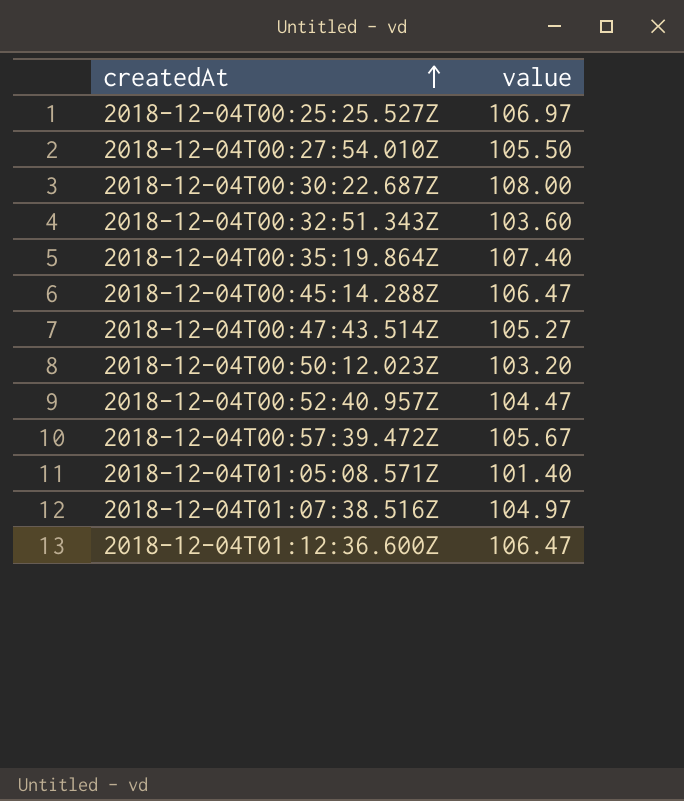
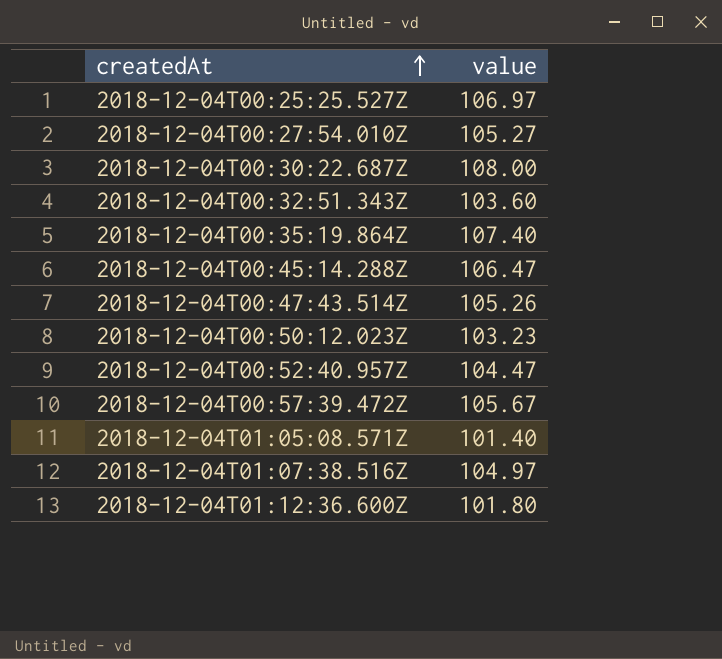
2018-12-04T00:27:54.010Z | value: 105.50 -> 105.27
2018-12-04T00:47:43.514Z | value: 105.27 -> 105.26
2018-12-04T00:50:12.023Z | value: 103.20 -> 103.23
2018-12-04T01:12:36.600Z | value: 106.47 -> 101.80

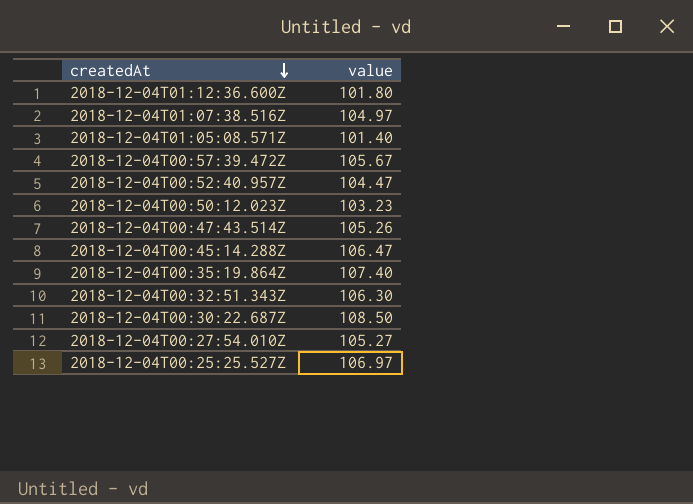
row order: createdAt ascending -> createdAt descending
2018-12-04T00:32:51.343Z | value: 103.60 -> 106.30
2018-12-04T00:30:22.687Z | value: 108.00 -> 108.50

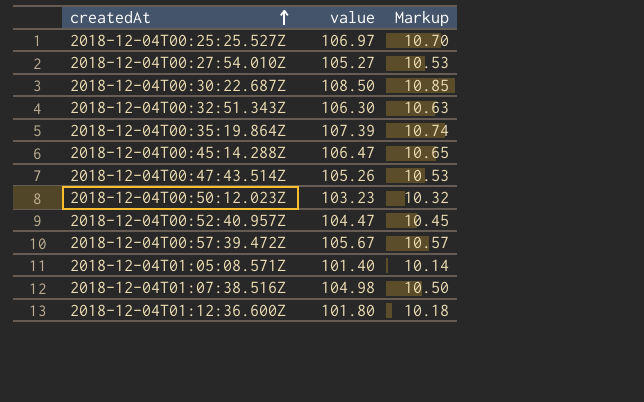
row order: createdAt descending -> createdAt ascending
column Markup | formula: none -> [value] * 0.1
2018-12-04T00:35:19.864Z | value: 107.40 -> 107.39
2018-12-04T01:07:38.516Z | value: 104.97 -> 104.98

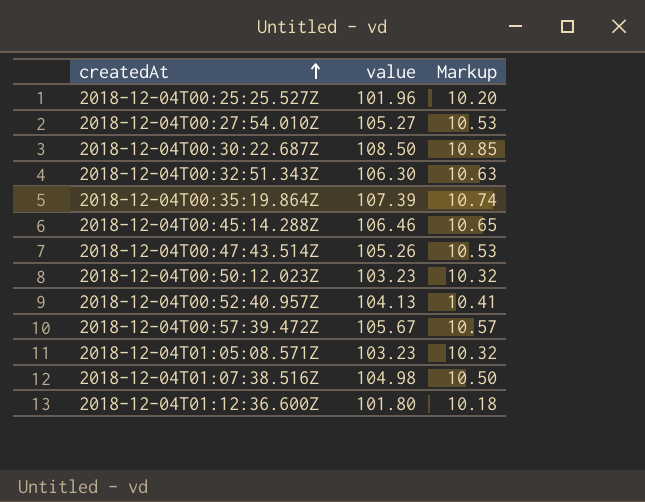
2018-12-04T00:25:25.527Z | value: 106.97 -> 101.96
2018-12-04T00:25:25.527Z | Markup: 10.70 -> 10.20
2018-12-04T00:45:14.288Z | value: 106.47 -> 106.46
2018-12-04T00:52:40.957Z | value: 104.47 -> 104.13
2018-12-04T00:52:40.957Z | Markup: 10.45 -> 10.41
2018-12-04T01:05:08.571Z | value: 101.40 -> 103.23
2018-12-04T01:05:08.571Z | Markup: 10.14 -> 10.32

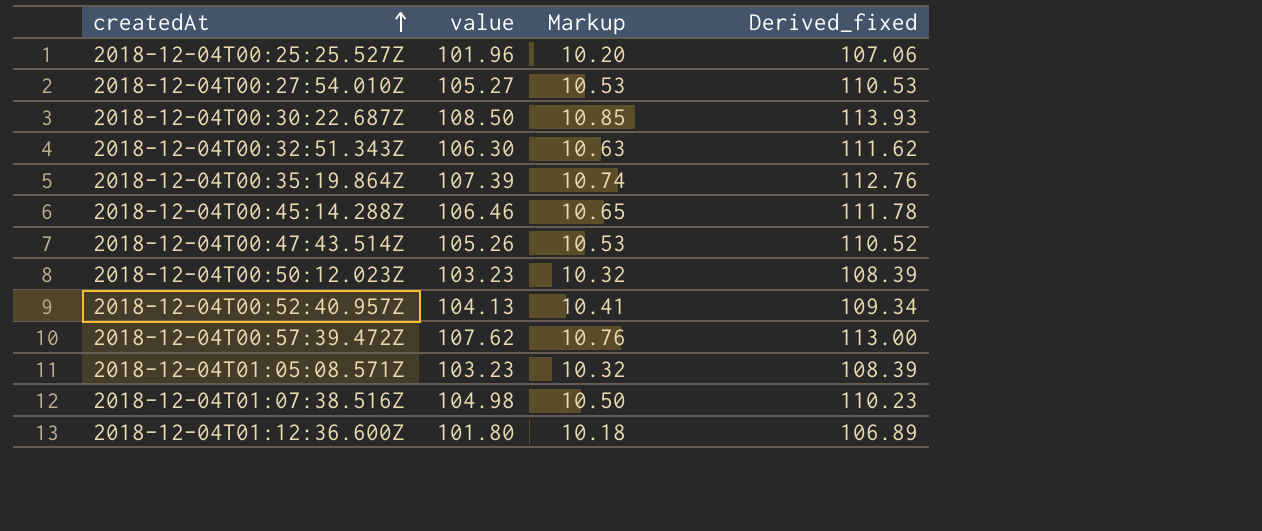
column Derived_fixed | formula: none -> [value] * 1.05
2018-12-04T00:57:39.472Z | value: 105.67 -> 107.62
2018-12-04T00:57:39.472Z | Markup: 10.57 -> 10.76

